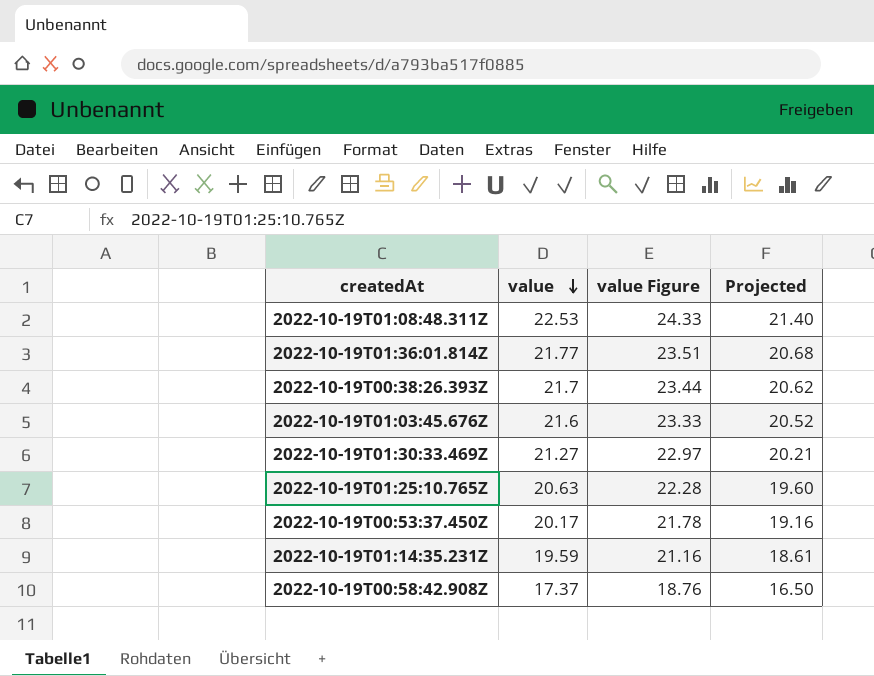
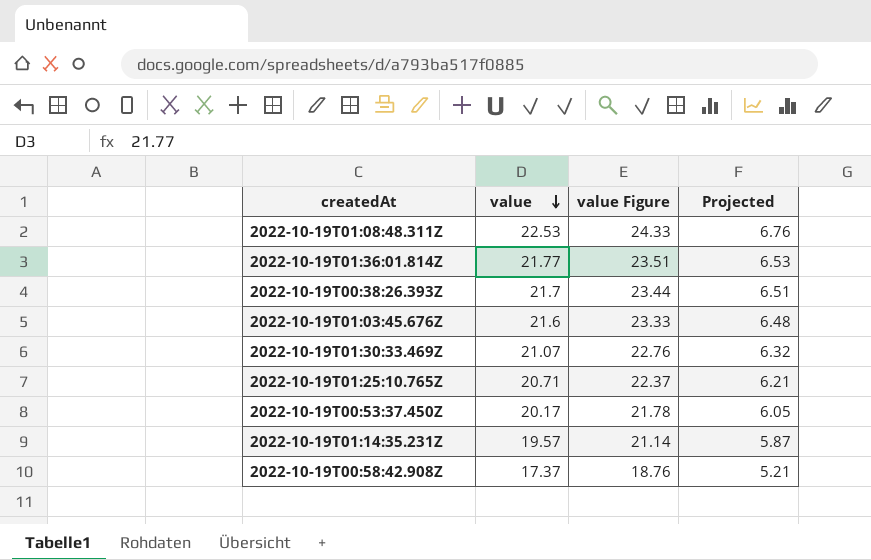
column Projected | formula: [value] * 0.95 -> [value] * 0.3
2022-10-19T01:30:33.469Z | value: 21.27 -> 21.07
2022-10-19T01:30:33.469Z | value Figure: 22.97 -> 22.76
2022-10-19T01:25:10.765Z | value: 20.63 -> 20.71
2022-10-19T01:25:10.765Z | value Figure: 22.28 -> 22.37
2022-10-19T01:14:35.231Z | value: 19.59 -> 19.57
2022-10-19T01:14:35.231Z | value Figure: 21.16 -> 21.14

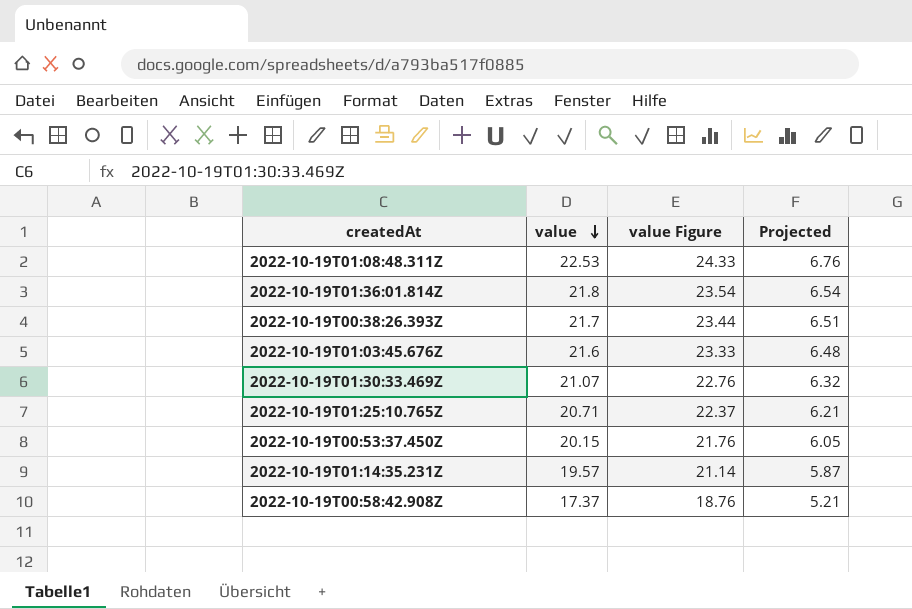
2022-10-19T01:36:01.814Z | value: 21.77 -> 21.8
2022-10-19T01:36:01.814Z | value Figure: 23.51 -> 23.54
2022-10-19T01:36:01.814Z | Projected: 6.53 -> 6.54
2022-10-19T00:53:37.450Z | value: 20.17 -> 20.15
2022-10-19T00:53:37.450Z | value Figure: 21.78 -> 21.76

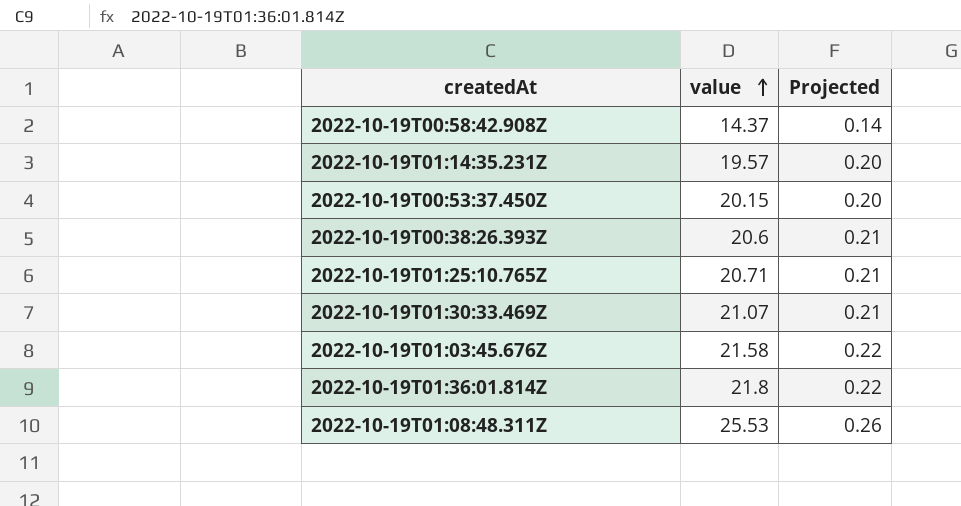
row order: value descending -> value ascending
column value Figure | formula: [value] * 1.08 -> none
column Projected | formula: [value] * 0.3 -> [value] * 0.01
2022-10-19T00:58:42.908Z | value: 17.37 -> 14.37
2022-10-19T00:38:26.393Z | value: 21.7 -> 20.6
2022-10-19T01:03:45.676Z | value: 21.6 -> 21.58
2022-10-19T01:08:48.311Z | value: 22.53 -> 25.53

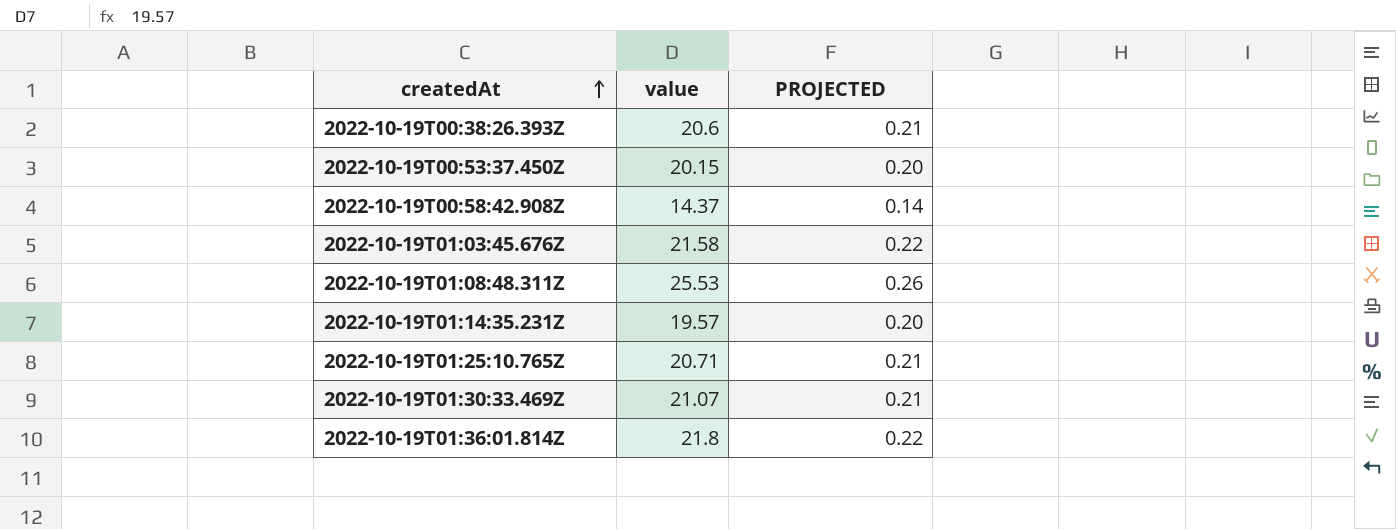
row order: value ascending -> createdAt ascending
column name: Projected -> PROJECTED

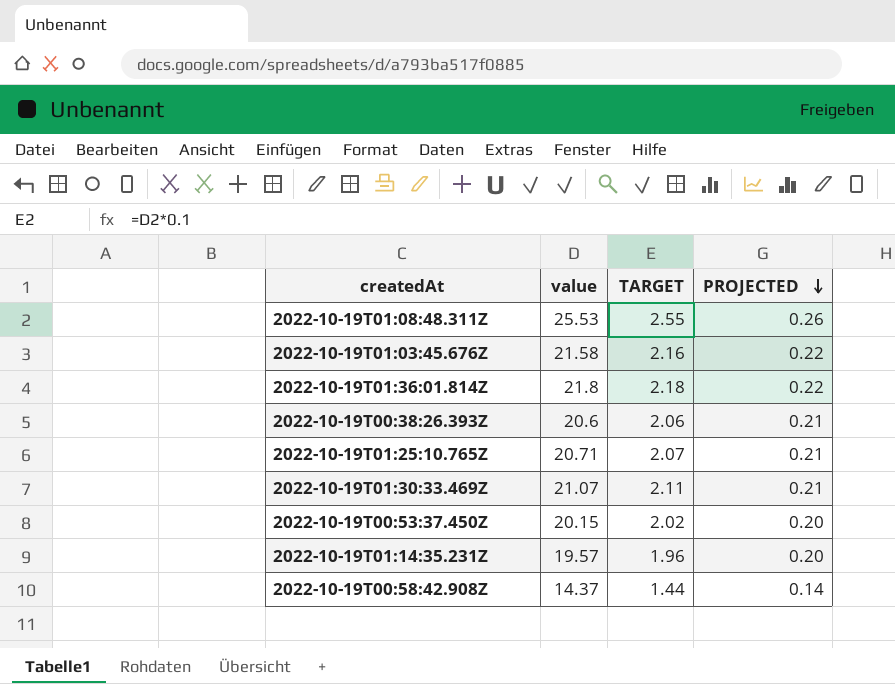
row order: createdAt ascending -> PROJECTED descending
column TARGET | formula: none -> [value] * 0.1

